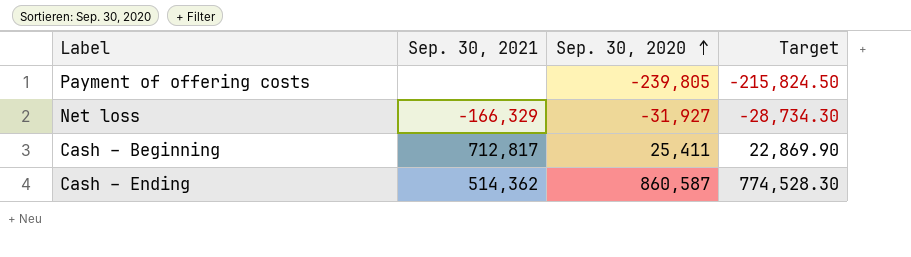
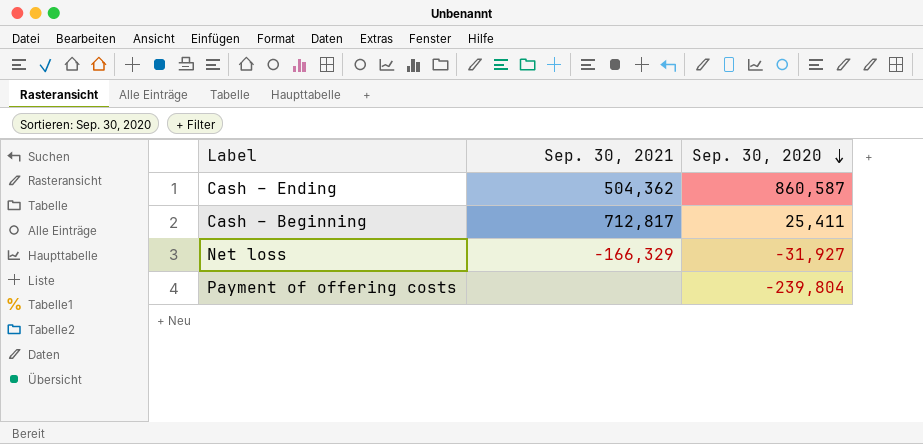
row order: Sep. 30, 2020 ascending -> Sep. 30, 2020 descending
column Target | formula: [Sep. 30, 2020] * 0.9 -> none
Cash – Ending | Sep. 30, 2021: 514,362 -> 504,362
Payment of offering costs | Sep. 30, 2020: -239,805 -> -239,804

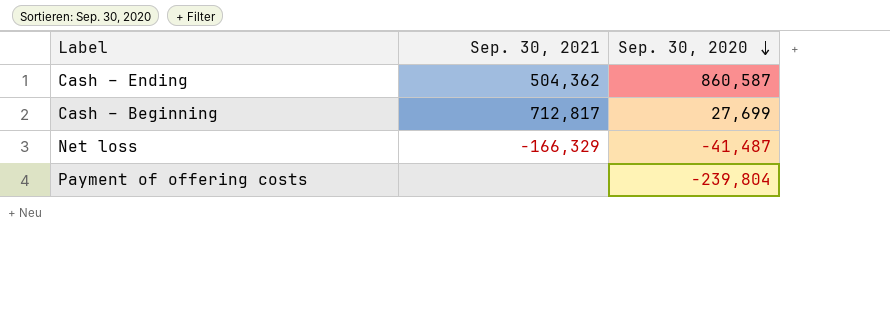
Cash – Beginning | Sep. 30, 2020: 25,411 -> 27,699
Net loss | Sep. 30, 2020: -31,927 -> -41,487

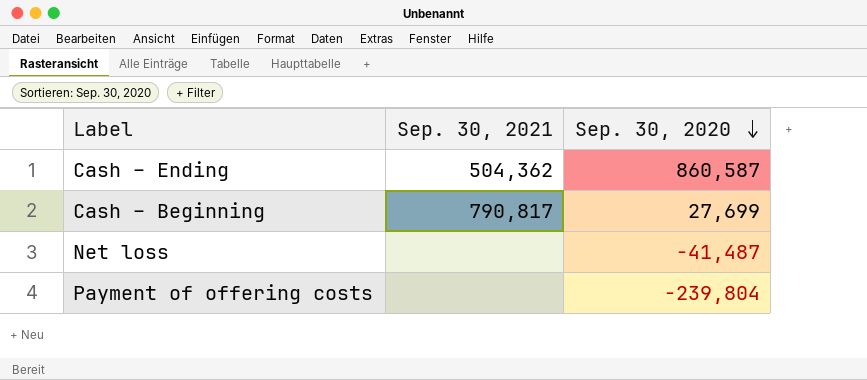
Cash – Beginning | Sep. 30, 2021: 712,817 -> 790,817
Net loss | Sep. 30, 2021: -166,329 -> none

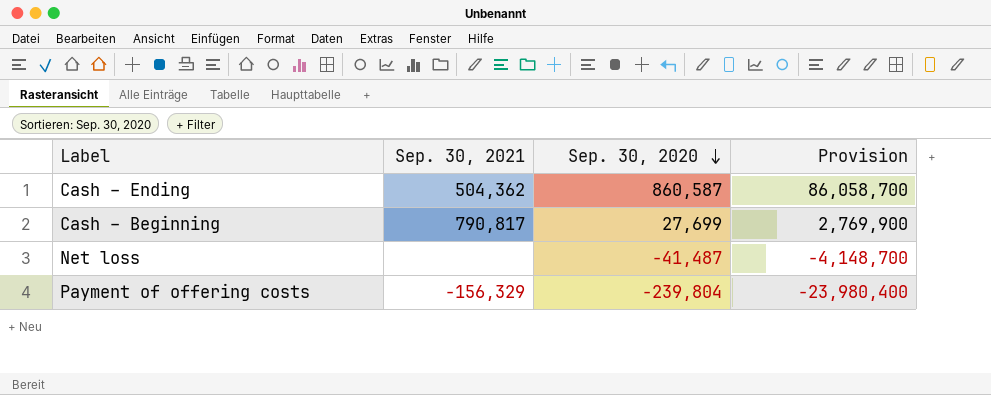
column Provision | formula: none -> [Sep. 30, 2020] * 100
Payment of offering costs | Sep. 30, 2021: none -> -156,329

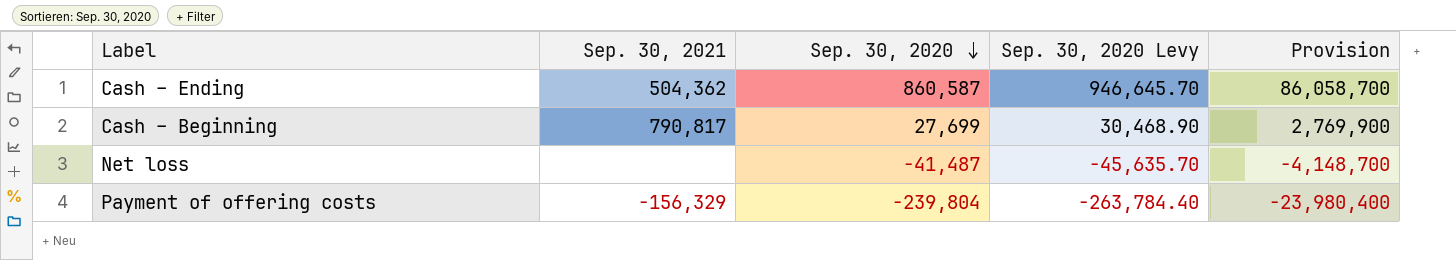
column Sep. 30, 2020 Levy | formula: none -> [Sep. 30, 2020] * 1.1

